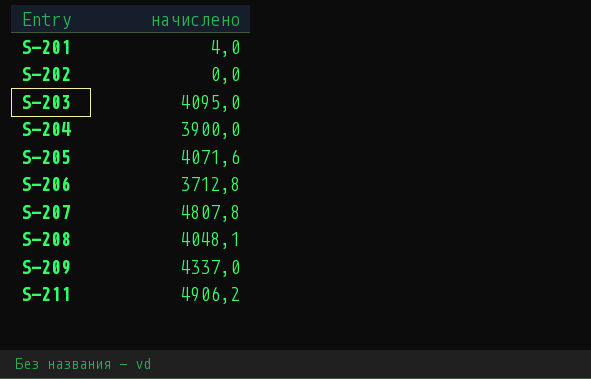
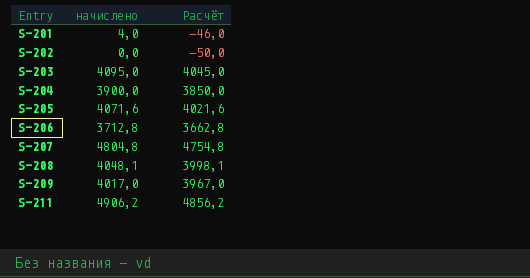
column Расчёт | formula: none -> [начислено] - 50
S-207 | начислено: 4807,8 -> 4804,8
S-209 | начислено: 4337,0 -> 4017,0

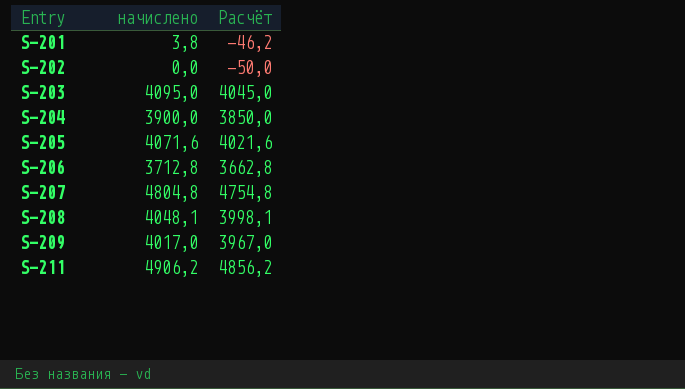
S-201 | начислено: 4,0 -> 3,8
S-201 | Расчёт: -46,0 -> -46,2

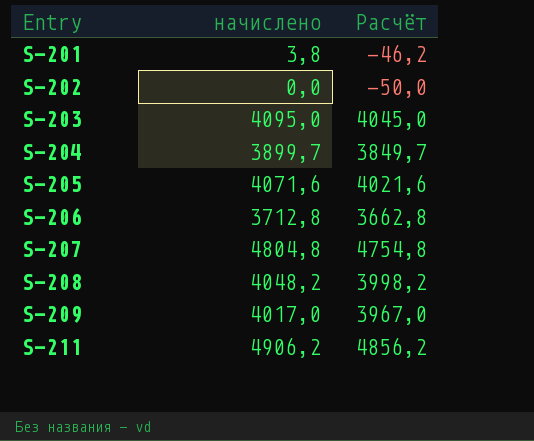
S-204 | начислено: 3900,0 -> 3899,7
S-204 | Расчёт: 3850,0 -> 3849,7
S-208 | начислено: 4048,1 -> 4048,2
S-208 | Расчёт: 3998,1 -> 3998,2

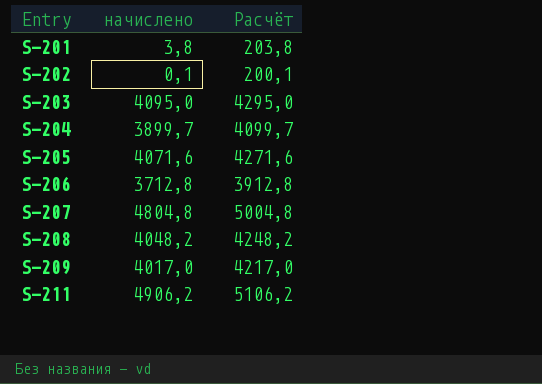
column Расчёт | formula: [начислено] - 50 -> [начислено] + 200
S-202 | начислено: 0,0 -> 0,1

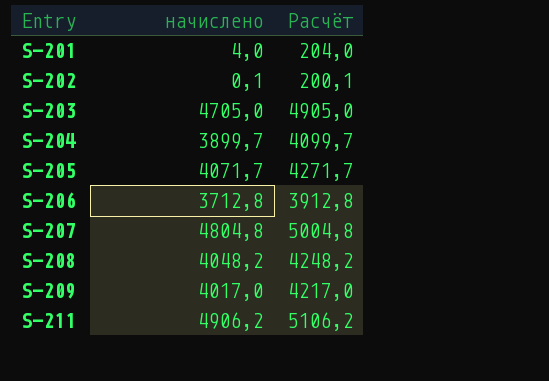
S-201 | начислено: 3,8 -> 4,0
S-201 | Расчёт: 203,8 -> 204,0
S-203 | начислено: 4095,0 -> 4705,0
S-203 | Расчёт: 4295,0 -> 4905,0
S-205 | начислено: 4071,6 -> 4071,7
S-205 | Расчёт: 4271,6 -> 4271,7

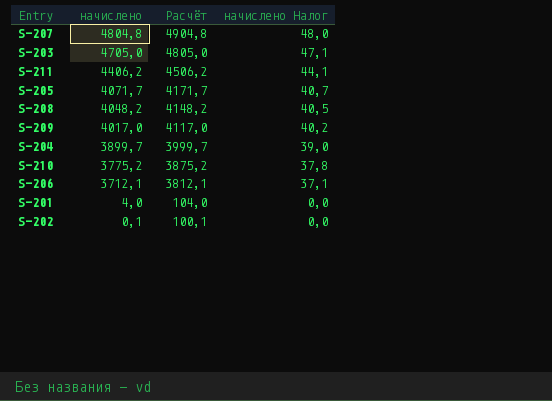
row order: Entry ascending -> начислено descending
column Расчёт | formula: [начислено] + 200 -> [начислено] + 100
column начислено Налог | formula: none -> [начислено] * 0,01
S-211 | начислено: 4906,2 -> 4406,2
row S-210: none -> 3775,2 | 3875,2 | 37,8
S-206 | начислено: 3712,8 -> 3712,1

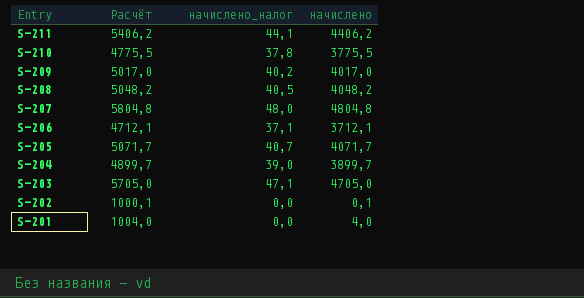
row order: начислено descending -> Entry descending
column Расчёт | formula: [начислено] + 100 -> [начислено] + 1000
column name: начислено Налог -> начислено_налог
column начислено | position: 2 -> 4
S-210 | начислено: 3775,2 -> 3775,5

